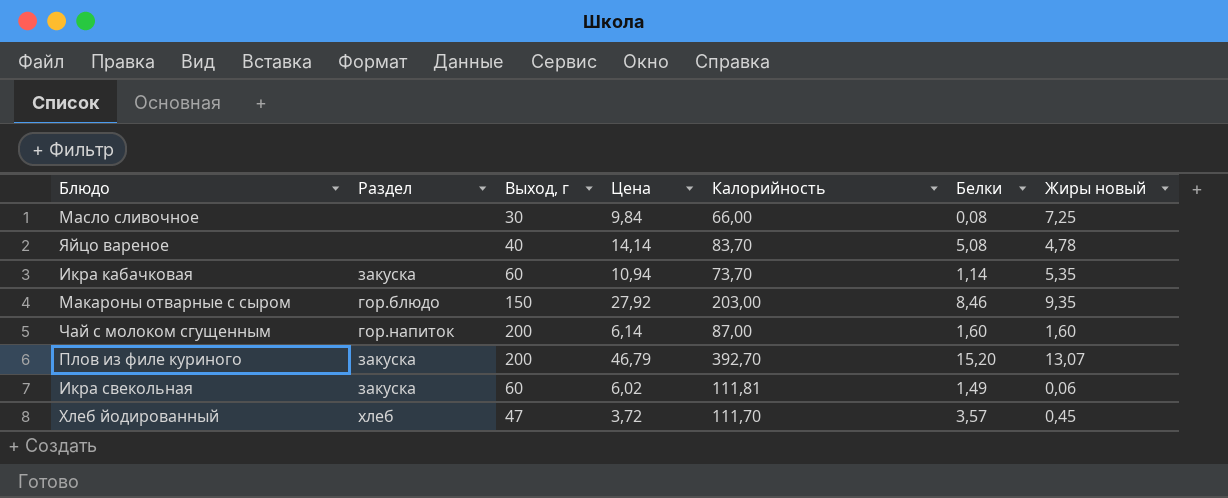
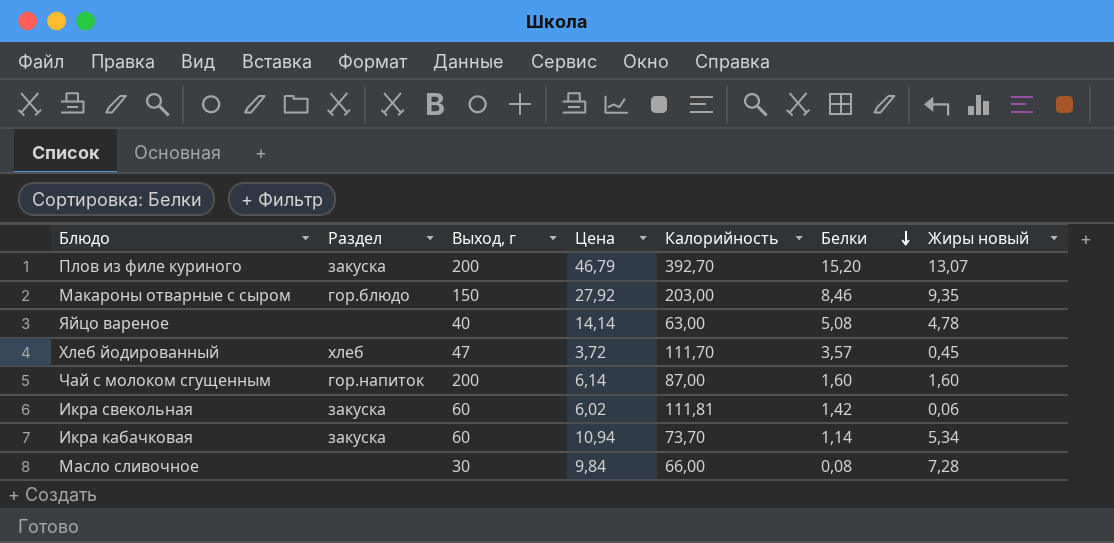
row order: none -> Белки descending
Яйцо вареное | Калорийность: 83,70 -> 63,00
Икра свекольная | Белки: 1,49 -> 1,42
Икра кабачковая | Жиры новый: 5,35 -> 5,34
Масло сливочное | Жиры новый: 7,25 -> 7,28

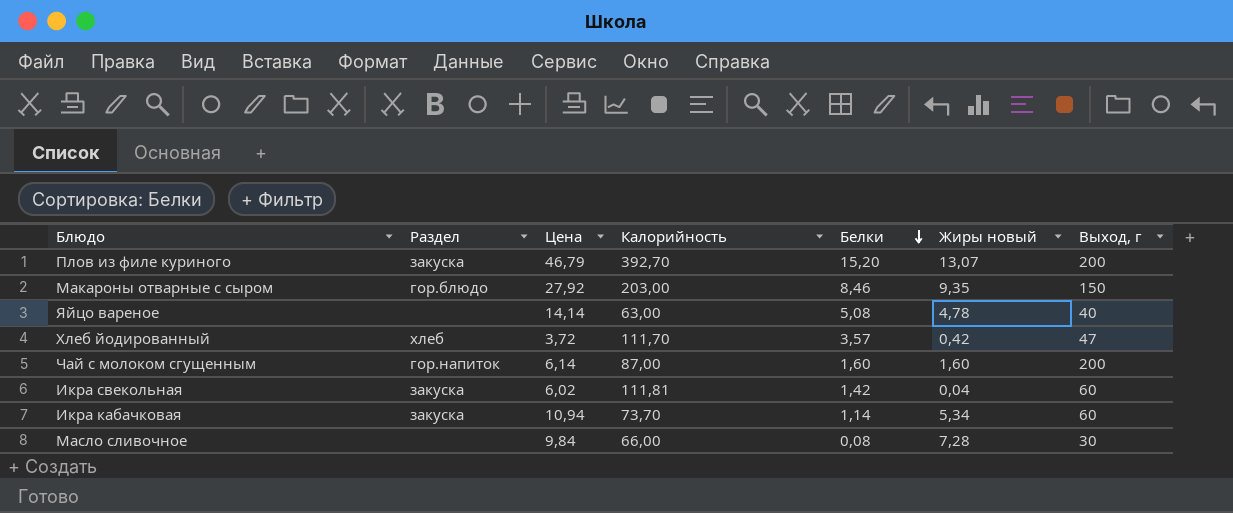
column Выход, г | position: 3 -> 7
Хлеб йодированный | Жиры новый: 0,45 -> 0,42
Икра свекольная | Жиры новый: 0,06 -> 0,04

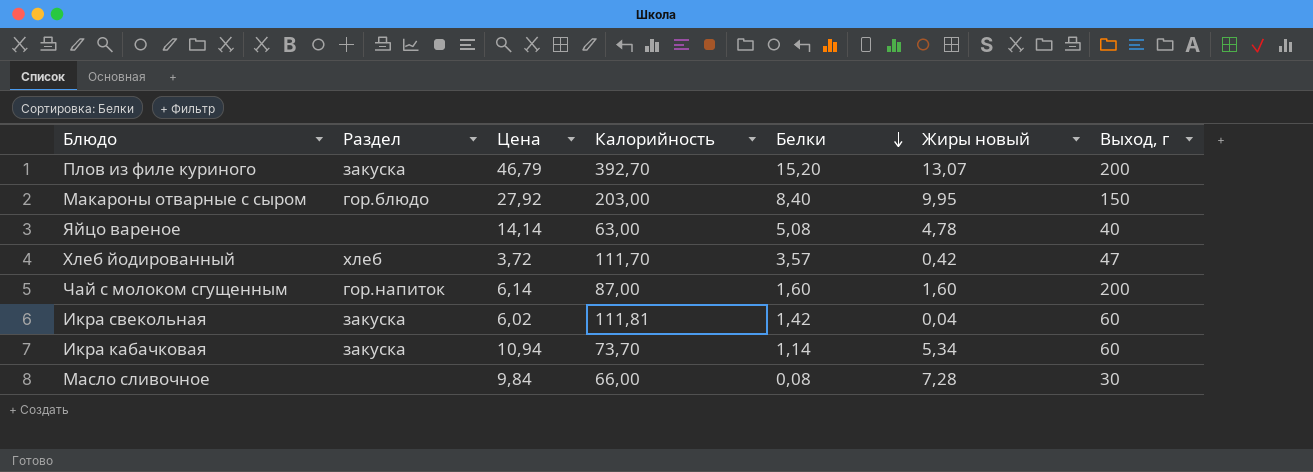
Макароны отварные с сыром | Белки: 8,46 -> 8,40
Макароны отварные с сыром | Жиры новый: 9,35 -> 9,95

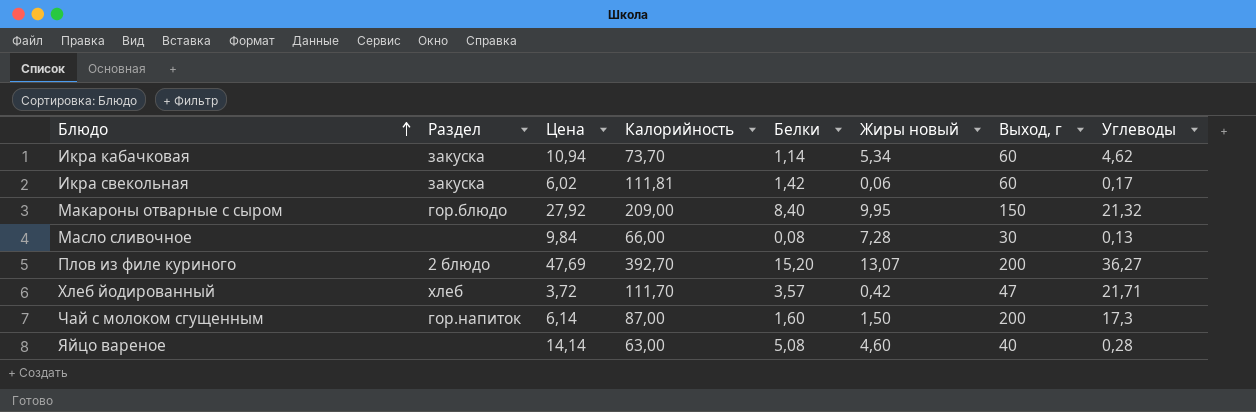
row order: Белки descending -> Блюдо ascending
column Углеводы | position: none -> 8
Икра свекольная | Жиры новый: 0,04 -> 0,06
Макароны отварные с сыром | Калорийность: 203,00 -> 209,00
Плов из филе куриного | Раздел: закуска -> 2 блюдо
Плов из филе куриного | Цена: 46,79 -> 47,69
Чай с молоком сгущенным | Жиры новый: 1,60 -> 1,50
Яйцо вареное | Жиры новый: 4,78 -> 4,60

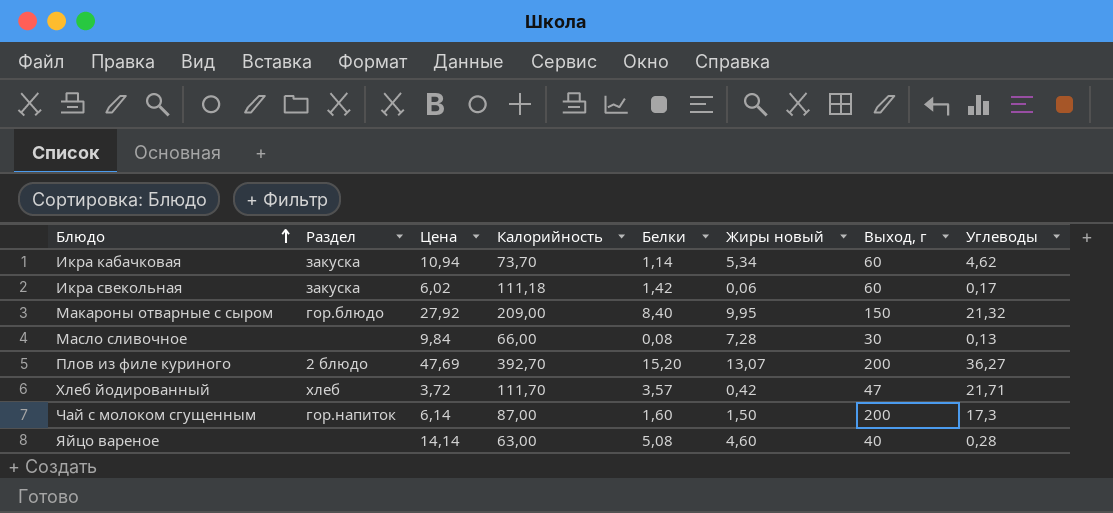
Икра свекольная | Калорийность: 111,81 -> 111,18

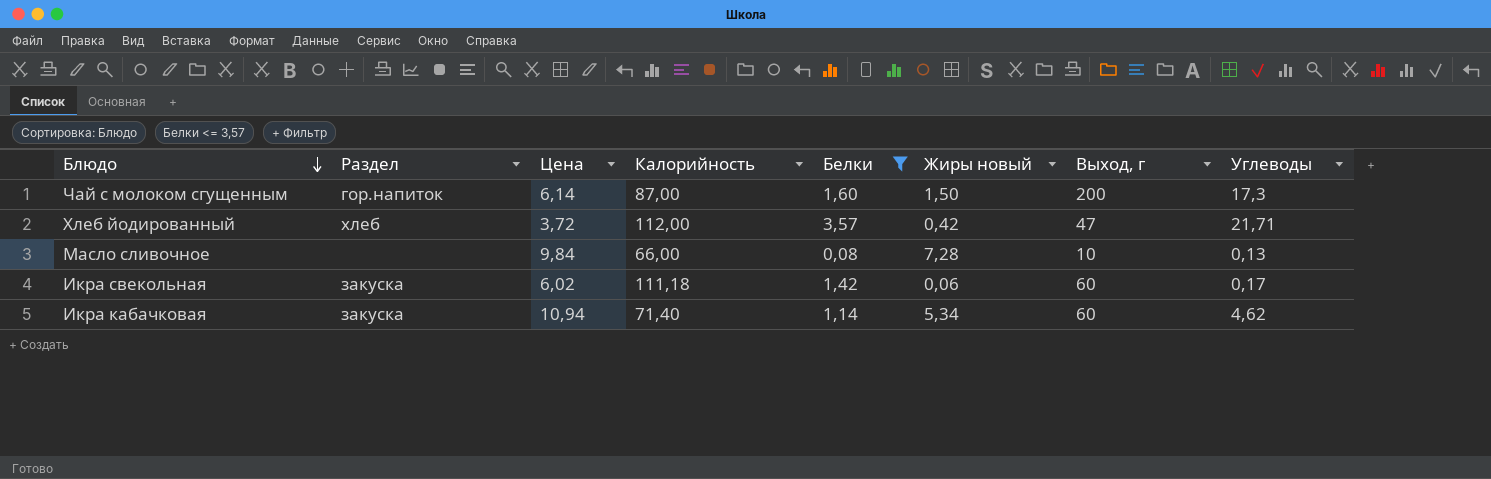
filter: none -> Белки <= 3,57
row order: Блюдо ascending -> Блюдо descending
Хлеб йодированный | Калорийность: 111,70 -> 112,00
Масло сливочное | Выход, г: 30 -> 10
Икра кабачковая | Калорийность: 73,70 -> 71,40

